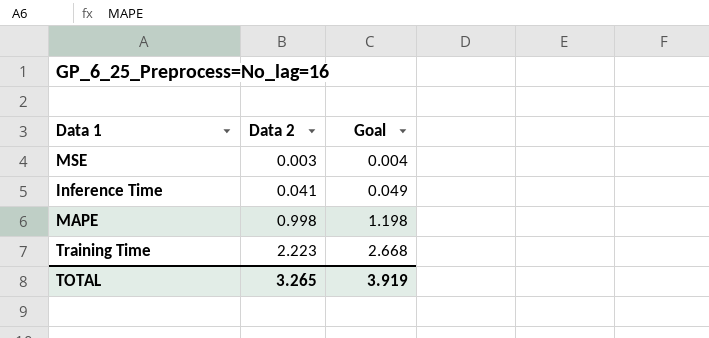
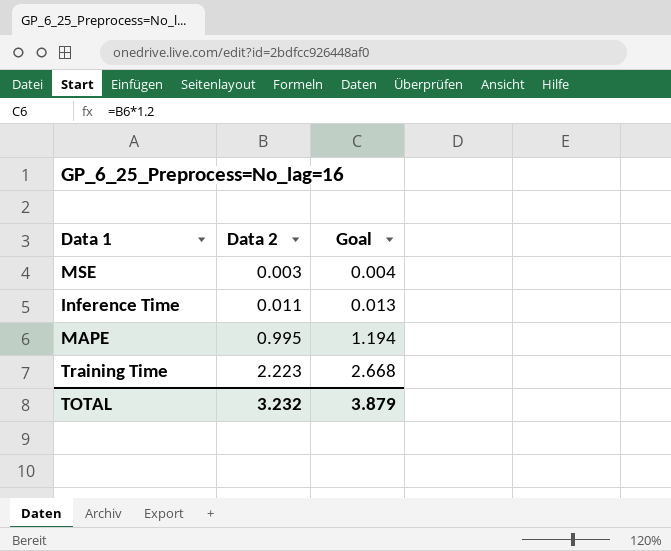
Inference Time | Data 2: 0.041 -> 0.011
Inference Time | Goal: 0.049 -> 0.013
MAPE | Data 2: 0.998 -> 0.995
MAPE | Goal: 1.198 -> 1.194
TOTAL | Data 2: 3.265 -> 3.232
TOTAL | Goal: 3.919 -> 3.879

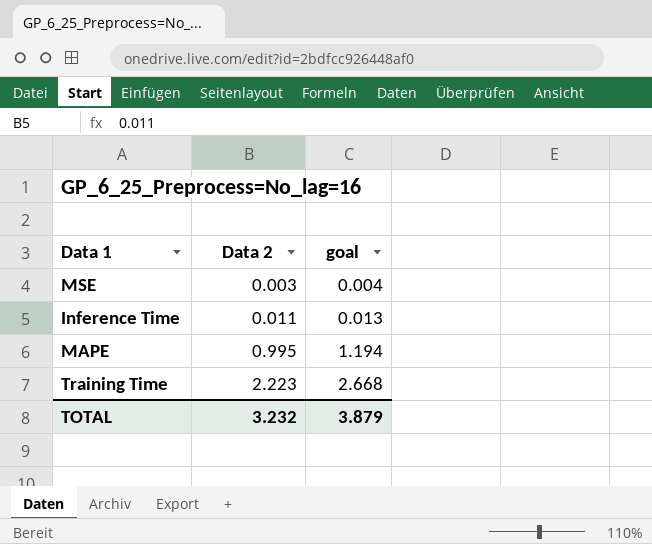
column name: Goal -> goal

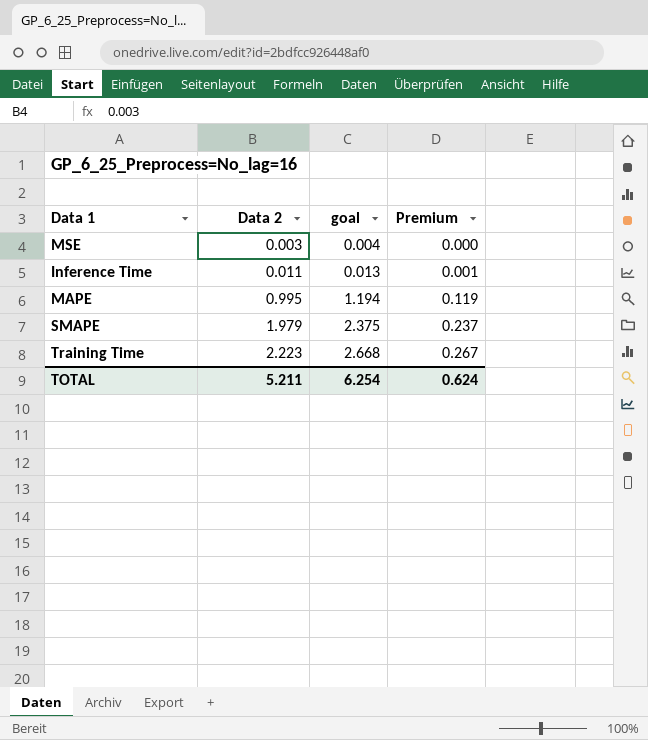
column Premium | formula: none -> [Data 2] * 0.12
row SMAPE: none -> 1.979 | 2.375 | 0.237
TOTAL | Data 2: 3.232 -> 5.211
TOTAL | goal: 3.879 -> 6.254

